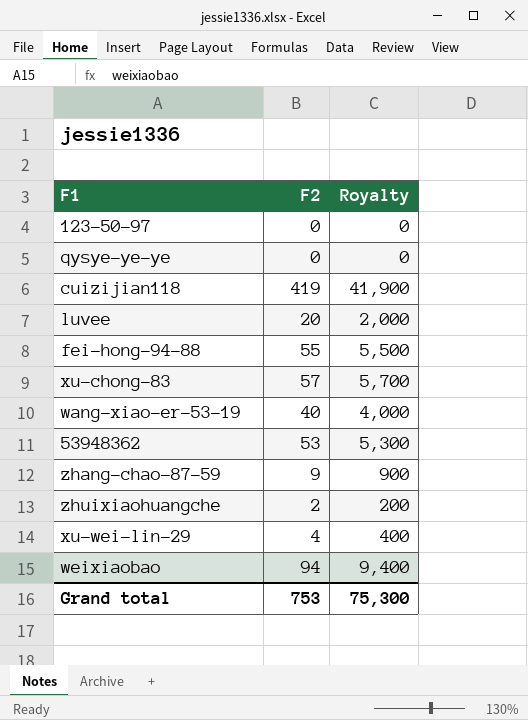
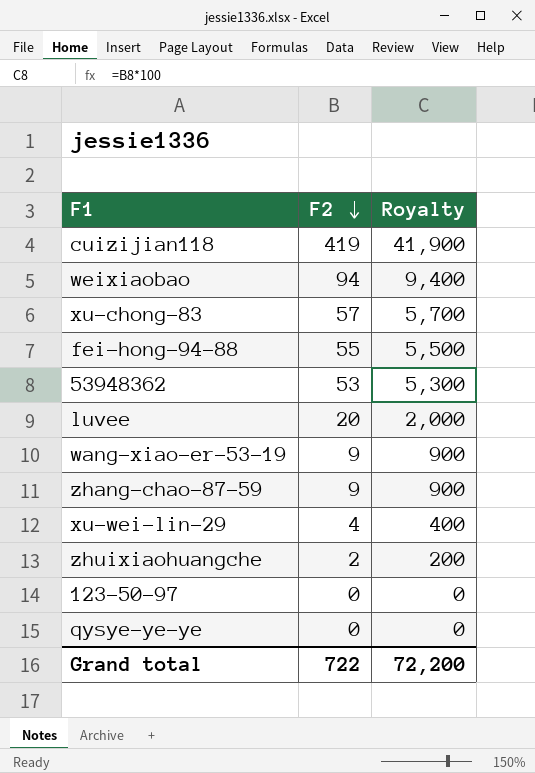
row order: none -> F2 descending
wang-xiao-er-53-19 | F2: 40 -> 9
wang-xiao-er-53-19 | Royalty: 4,000 -> 900
Grand total | F2: 753 -> 722
Grand total | Royalty: 75,300 -> 72,200

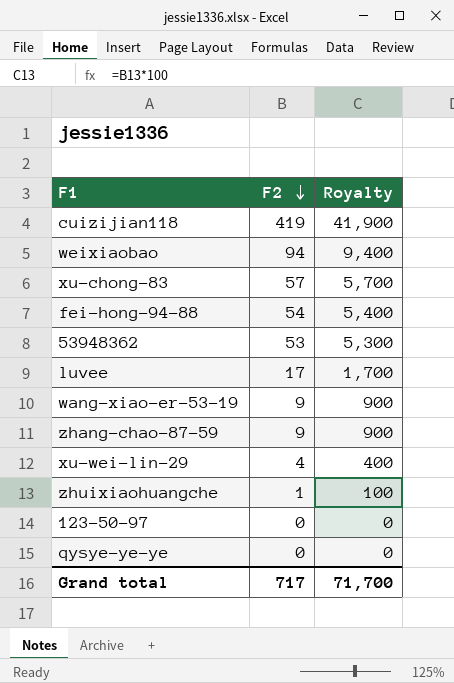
fei-hong-94-88 | F2: 55 -> 54
fei-hong-94-88 | Royalty: 5,500 -> 5,400
luvee | F2: 20 -> 17
luvee | Royalty: 2,000 -> 1,700
zhuixiaohuangche | F2: 2 -> 1
zhuixiaohuangche | Royalty: 200 -> 100
Grand total | F2: 722 -> 717
Grand total | Royalty: 72,200 -> 71,700

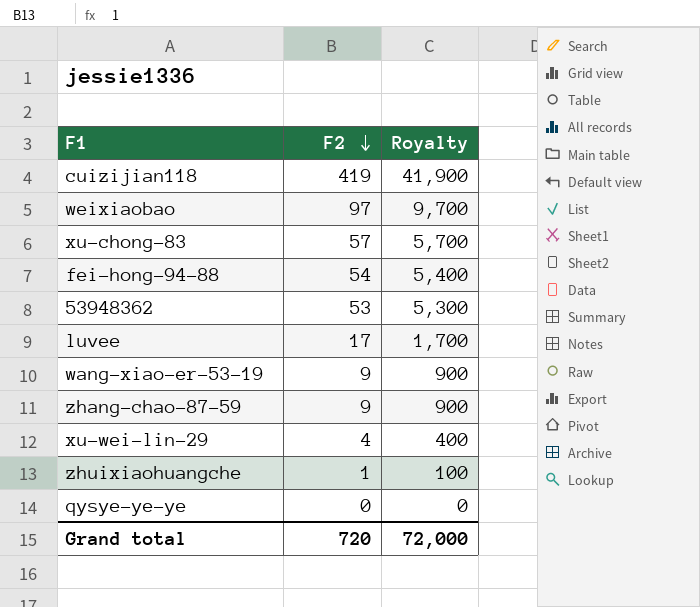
row 123-50-97: 0 | 0 -> none
weixiaobao | F2: 94 -> 97
weixiaobao | Royalty: 9,400 -> 9,700
Grand total | F2: 717 -> 720
Grand total | Royalty: 71,700 -> 72,000

